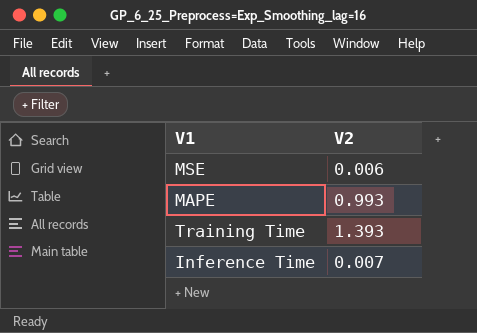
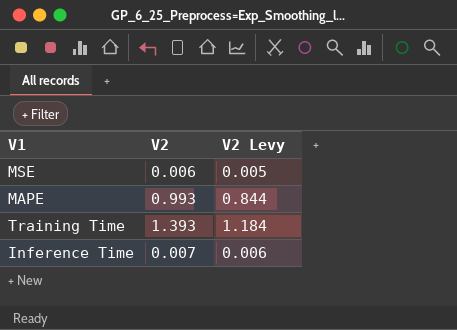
column V2 Levy | formula: none -> [V2] * 0.85

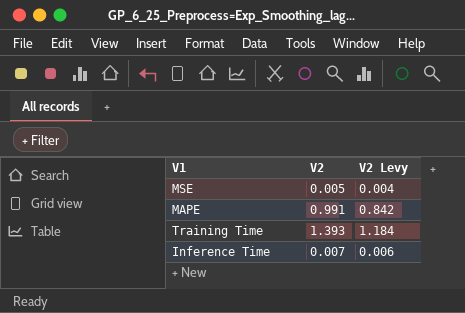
MSE | V2: 0.006 -> 0.005
MSE | V2 Levy: 0.005 -> 0.004
MAPE | V2: 0.993 -> 0.991
MAPE | V2 Levy: 0.844 -> 0.842

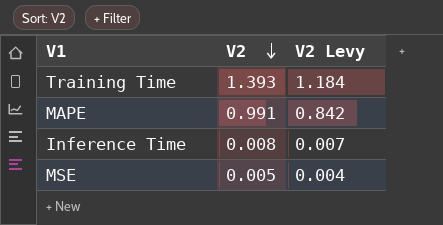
row order: none -> V2 descending
Inference Time | V2: 0.007 -> 0.008
Inference Time | V2 Levy: 0.006 -> 0.007

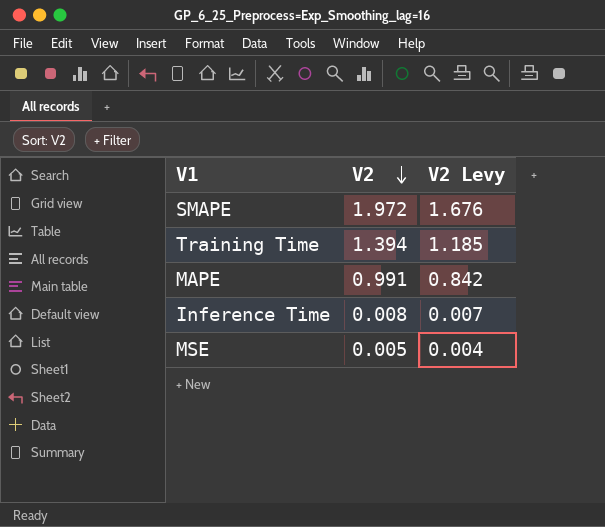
row SMAPE: none -> 1.972 | 1.676
Training Time | V2: 1.393 -> 1.394
Training Time | V2 Levy: 1.184 -> 1.185

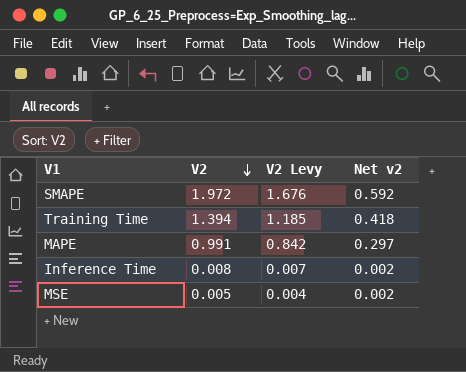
column Net v2 | formula: none -> [V2] * 0.3

